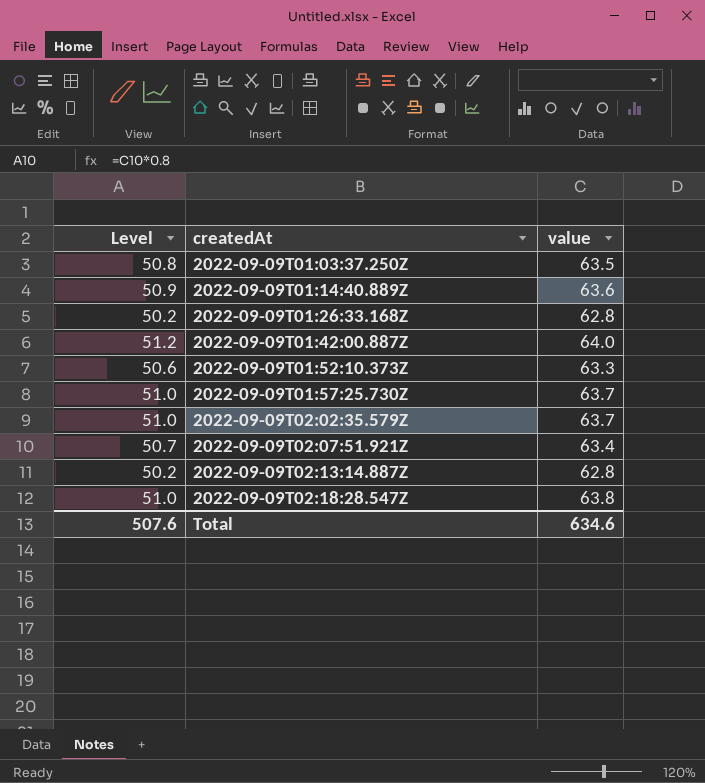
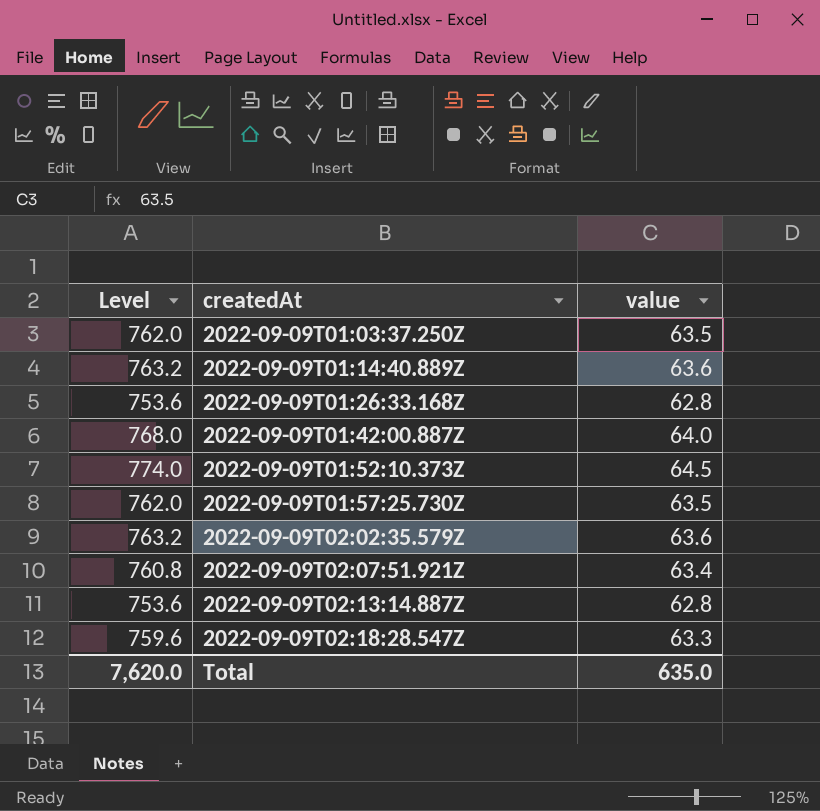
column Level | formula: [value] * 0.8 -> [value] * 12
2022-09-09T01:52:10.373Z | value: 63.3 -> 64.5
2022-09-09T01:57:25.730Z | value: 63.7 -> 63.5
2022-09-09T02:02:35.579Z | value: 63.7 -> 63.6
2022-09-09T02:18:28.547Z | value: 63.8 -> 63.3
Total | Level: 507.6 -> 7,620.0
Total | value: 634.6 -> 635.0

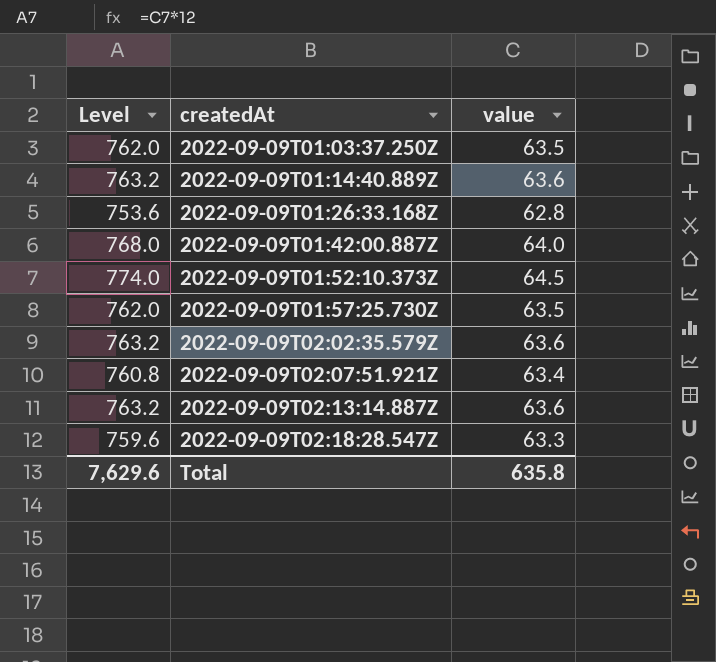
2022-09-09T02:13:14.887Z | Level: 753.6 -> 763.2
2022-09-09T02:13:14.887Z | value: 62.8 -> 63.6
Total | Level: 7,620.0 -> 7,629.6
Total | value: 635.0 -> 635.8

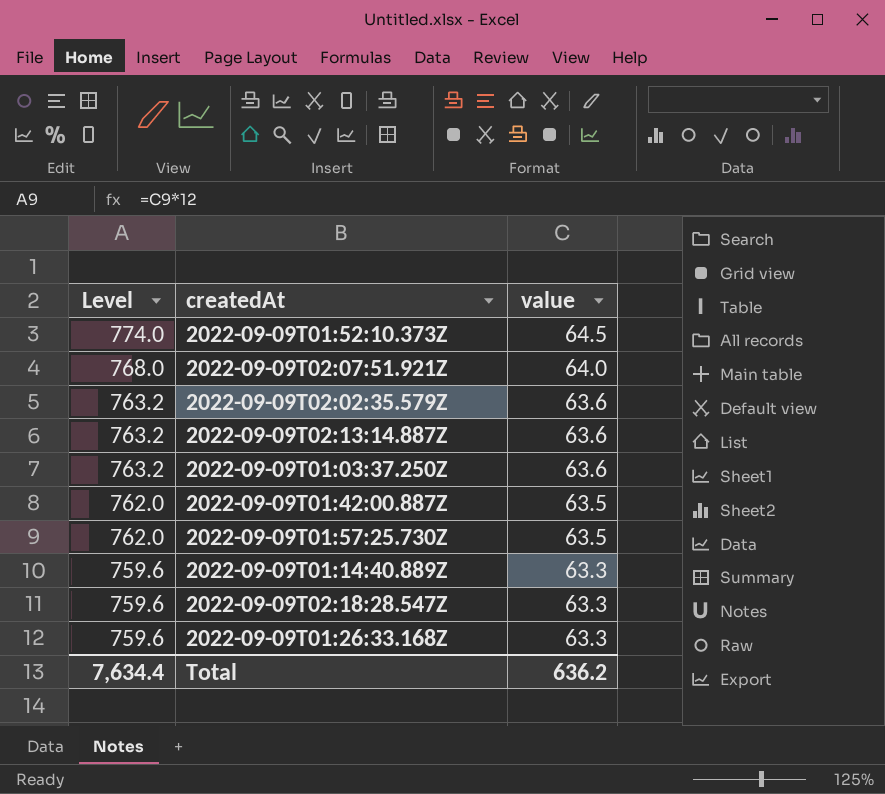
row order: createdAt ascending -> Level descending
2022-09-09T02:07:51.921Z | Level: 760.8 -> 768.0
2022-09-09T02:07:51.921Z | value: 63.4 -> 64.0
2022-09-09T01:03:37.250Z | Level: 762.0 -> 763.2
2022-09-09T01:03:37.250Z | value: 63.5 -> 63.6
2022-09-09T01:42:00.887Z | Level: 768.0 -> 762.0
2022-09-09T01:42:00.887Z | value: 64.0 -> 63.5
2022-09-09T01:14:40.889Z | Level: 763.2 -> 759.6
2022-09-09T01:14:40.889Z | value: 63.6 -> 63.3
2022-09-09T01:26:33.168Z | Level: 753.6 -> 759.6
2022-09-09T01:26:33.168Z | value: 62.8 -> 63.3
Total | Level: 7,629.6 -> 7,634.4
Total | value: 635.8 -> 636.2

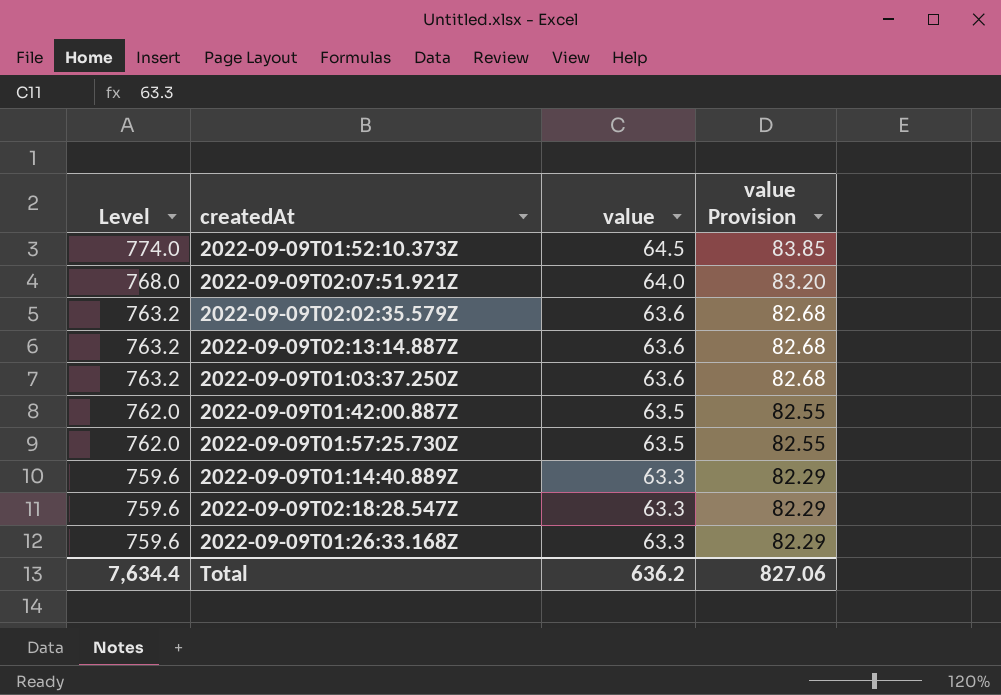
column value Provision | formula: none -> [value] * 1.3

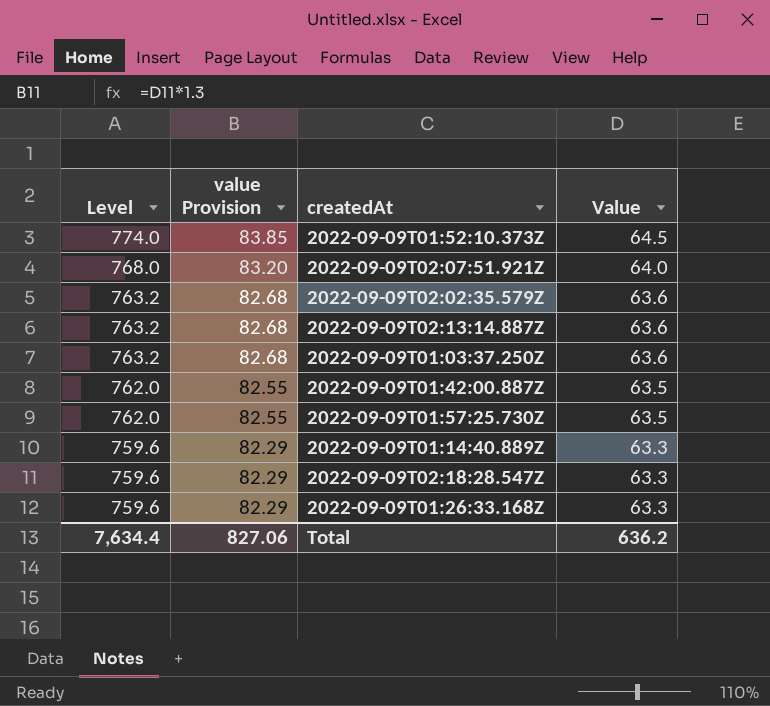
column value Provision | position: 4 -> 2
column name: value -> Value

